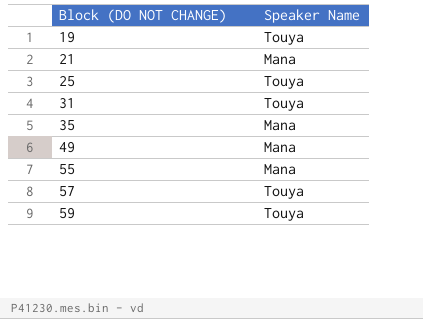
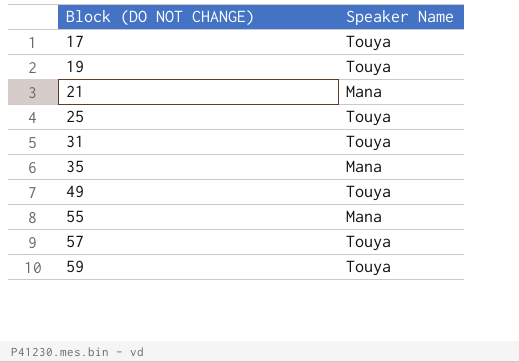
row 17: none -> Touya
49 | Speaker Name: Mana -> Touya

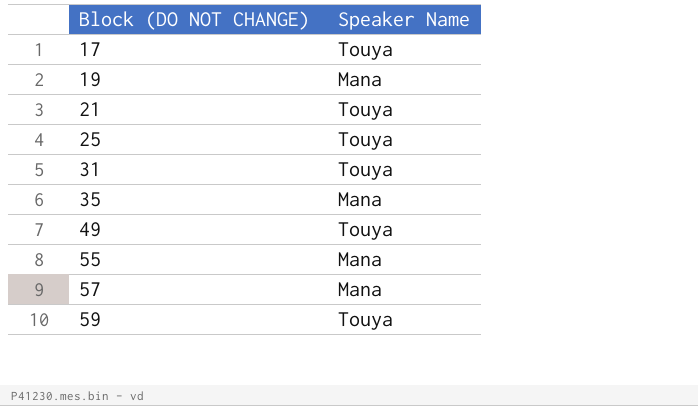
19 | Speaker Name: Touya -> Mana
21 | Speaker Name: Mana -> Touya
57 | Speaker Name: Touya -> Mana

